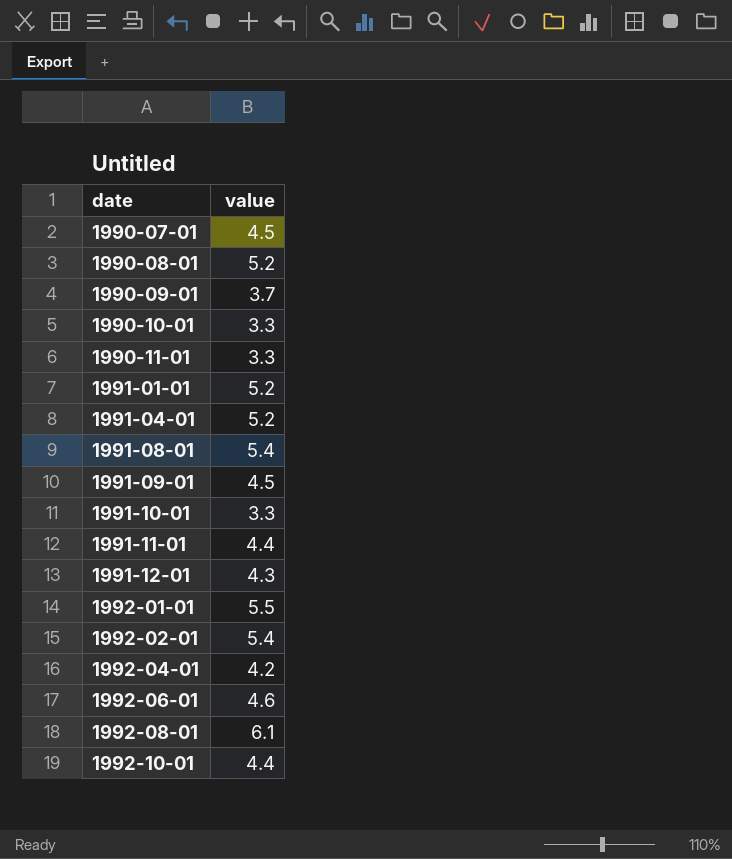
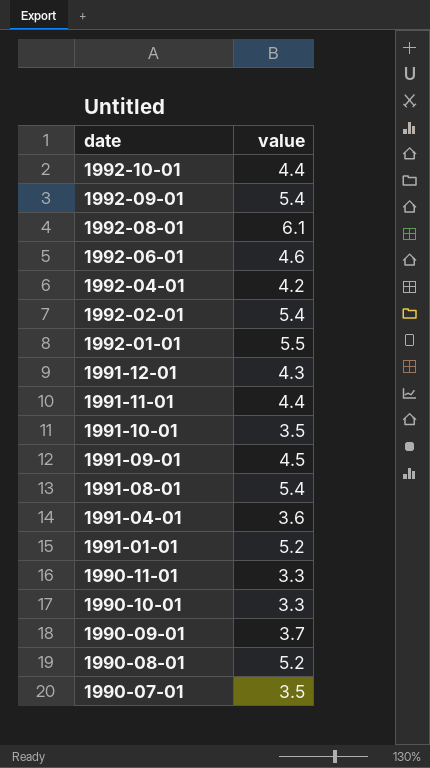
row order: date ascending -> date descending
row 1992-09-01: none -> 5.4
1991-10-01 | value: 3.3 -> 3.5
1991-04-01 | value: 5.2 -> 3.6
1990-07-01 | value: 4.5 -> 3.5

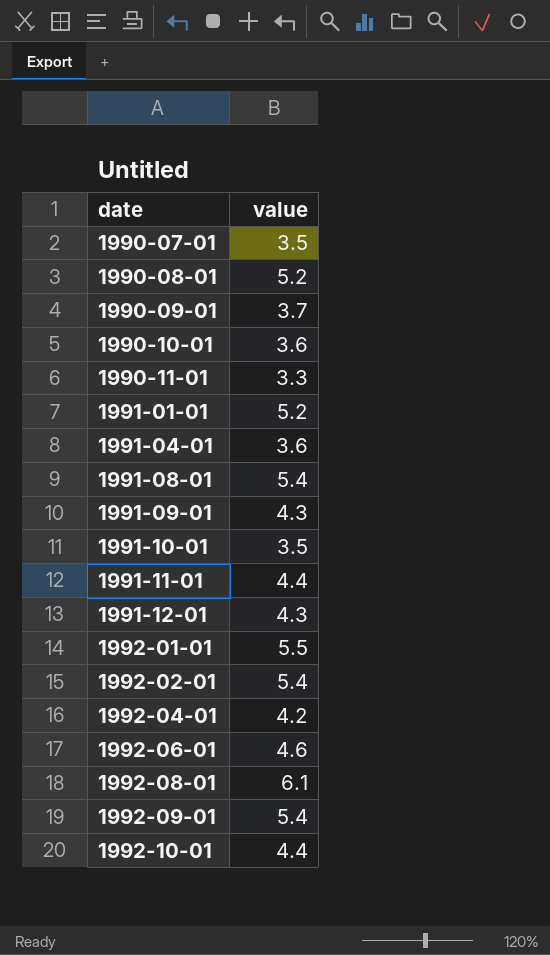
row order: date descending -> date ascending
1990-10-01 | value: 3.3 -> 3.6
1991-09-01 | value: 4.5 -> 4.3

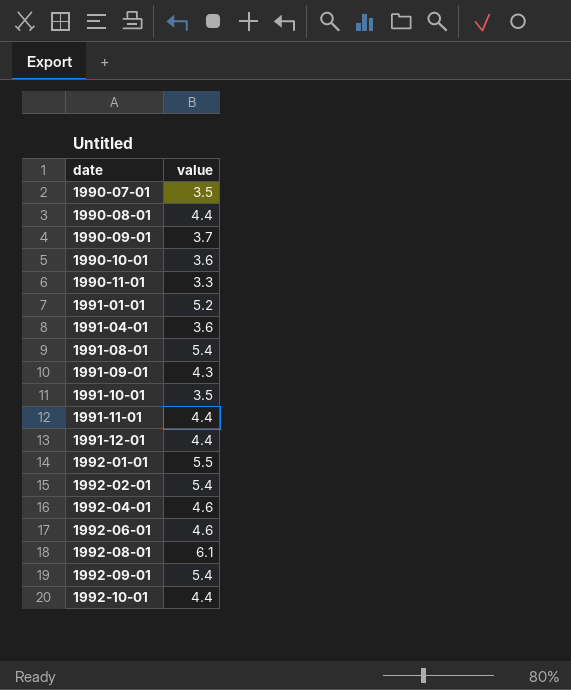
1990-08-01 | value: 5.2 -> 4.4
1991-12-01 | value: 4.3 -> 4.4
1992-04-01 | value: 4.2 -> 4.6

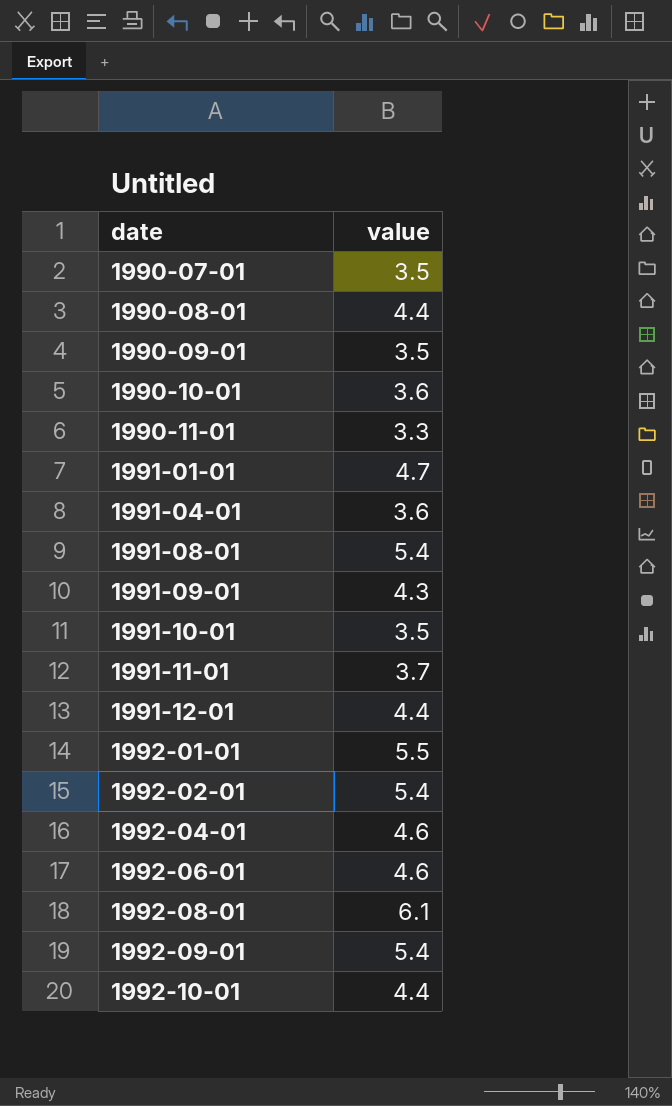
1990-09-01 | value: 3.7 -> 3.5
1991-01-01 | value: 5.2 -> 4.7
1991-11-01 | value: 4.4 -> 3.7

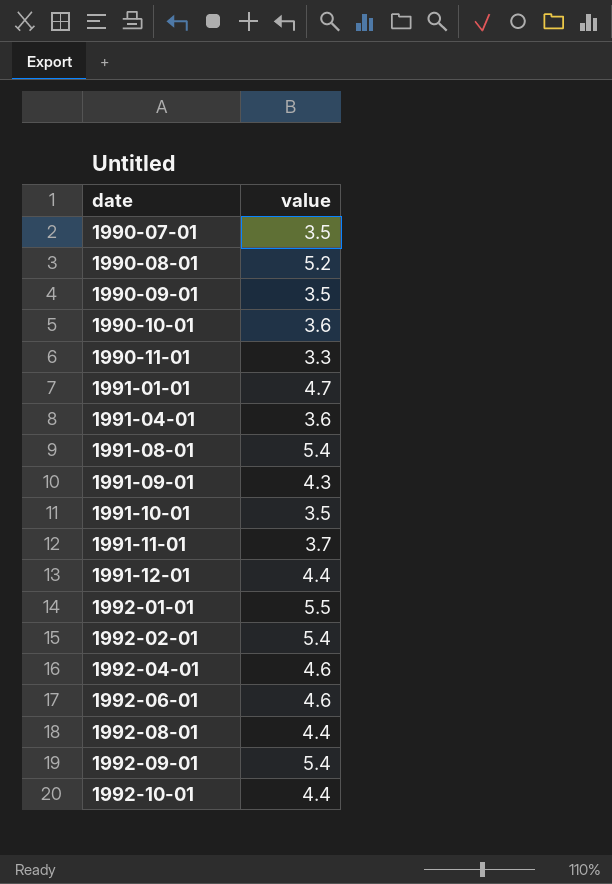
1990-08-01 | value: 4.4 -> 5.2
1992-08-01 | value: 6.1 -> 4.4

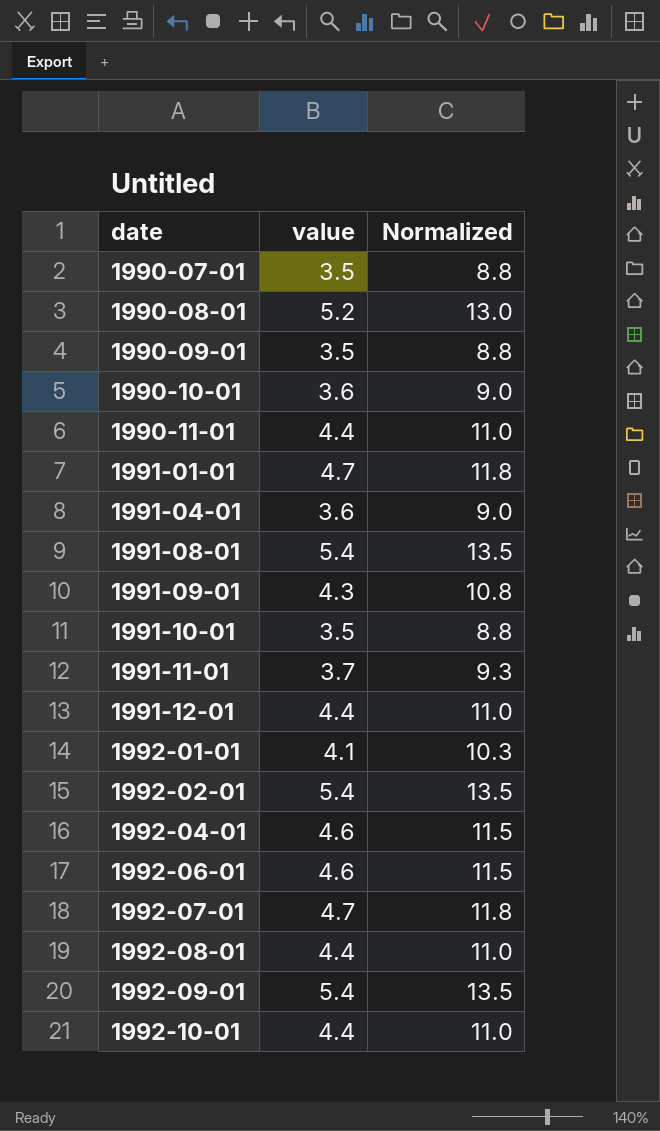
column Normalized | formula: none -> [value] * 2.5
1990-11-01 | value: 3.3 -> 4.4
1992-01-01 | value: 5.5 -> 4.1
row 1992-07-01: none -> 4.7 | 11.8

